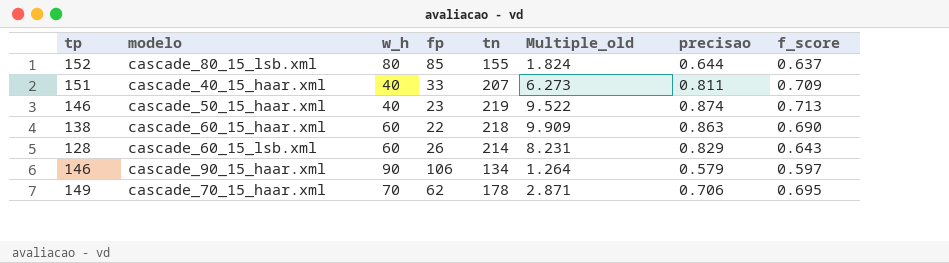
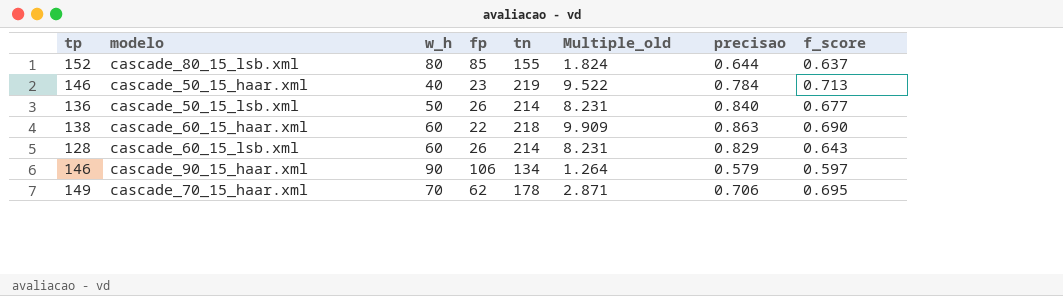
row cascade_40_15_haar.xml: 151 | 40 | 33 | 207 | 6.273 | 0.811 | 0.709 -> none
cascade_50_15_haar.xml | precisao: 0.874 -> 0.784
row cascade_50_15_lsb.xml: none -> 136 | 50 | 26 | 214 | 8.231 | 0.840 | 0.677

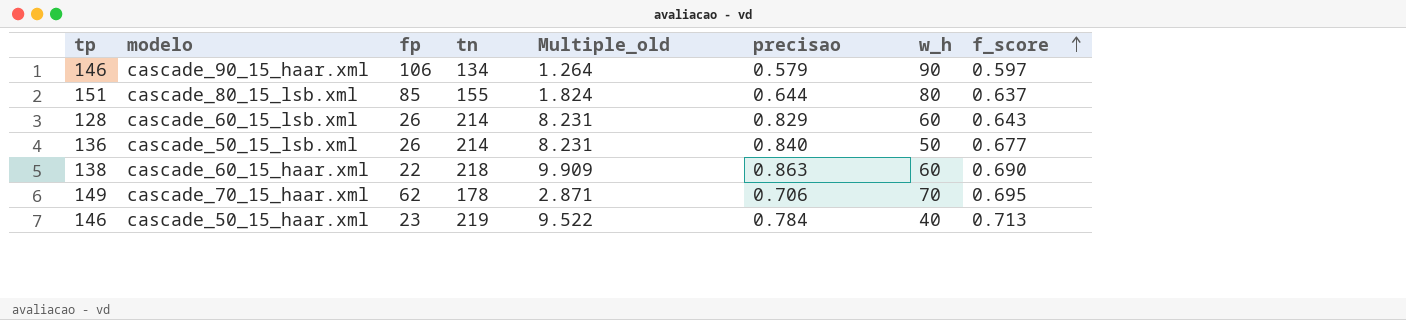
row order: none -> f_score ascending
column w_h | position: 3 -> 7
cascade_80_15_lsb.xml | tp: 152 -> 151

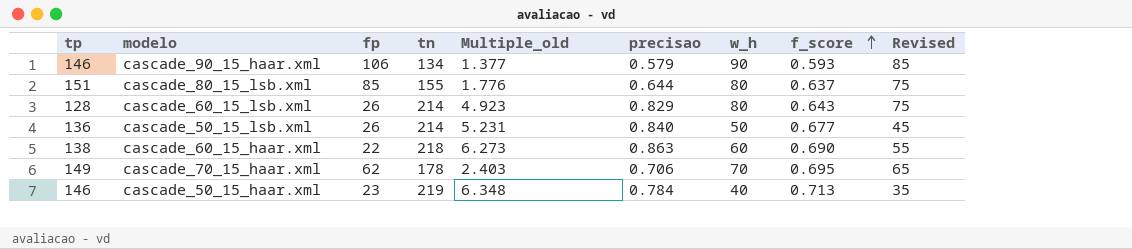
column Multiple_old | formula: [tn] / [fp] -> [tp] / [fp]
column Revised | formula: none -> [w_h] - 5
cascade_90_15_haar.xml | f_score: 0.597 -> 0.593
cascade_60_15_lsb.xml | w_h: 60 -> 80

